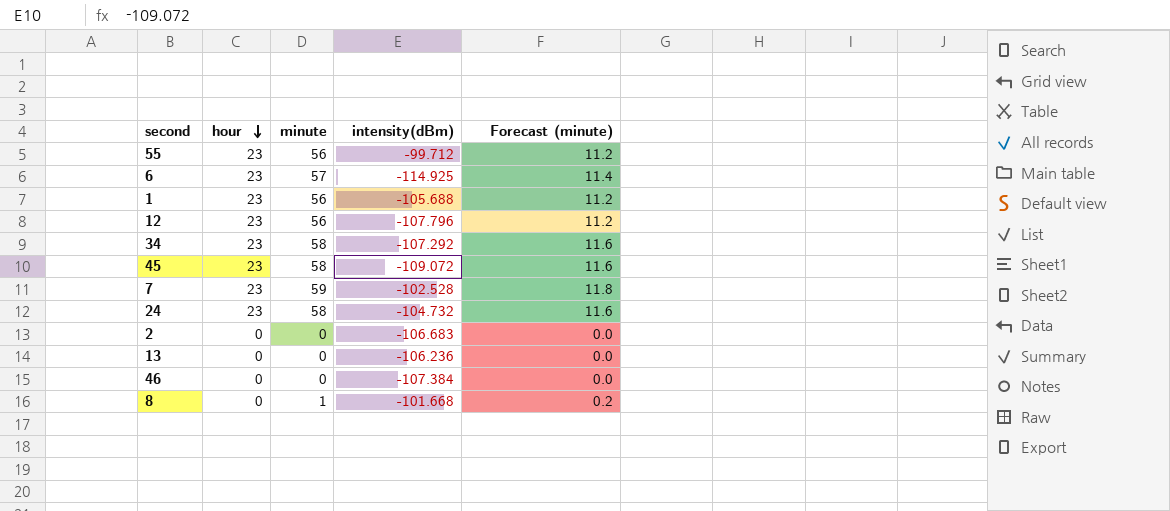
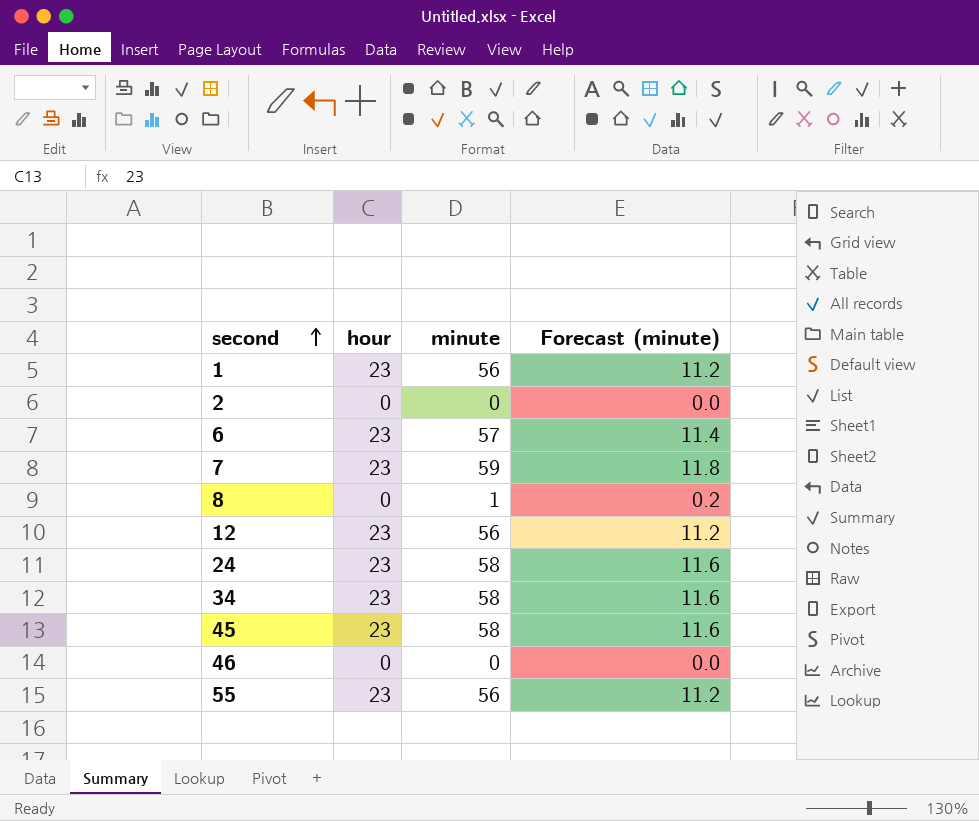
row order: hour descending -> second ascending
column intensity(dBm) | position: 4 -> none
row 13: 0 | 0 | -106.236 | 0.0 -> none

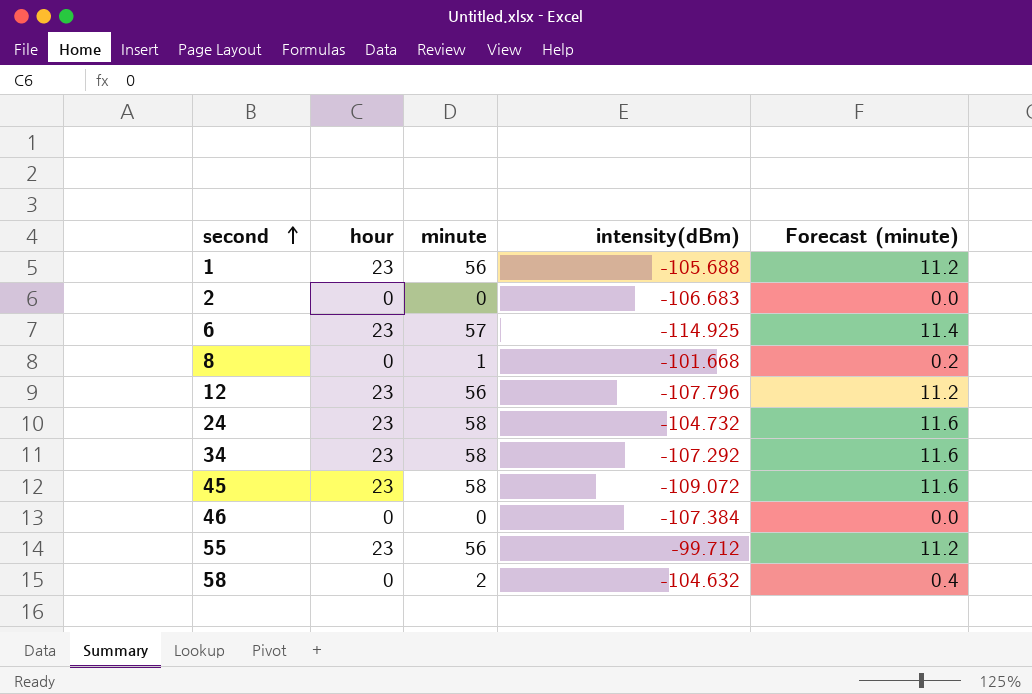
column intensity(dBm) | position: none -> 4
row 7: 23 | 59 | 11.8 -> none
row 58: none -> 0 | 2 | -104.632 | 0.4

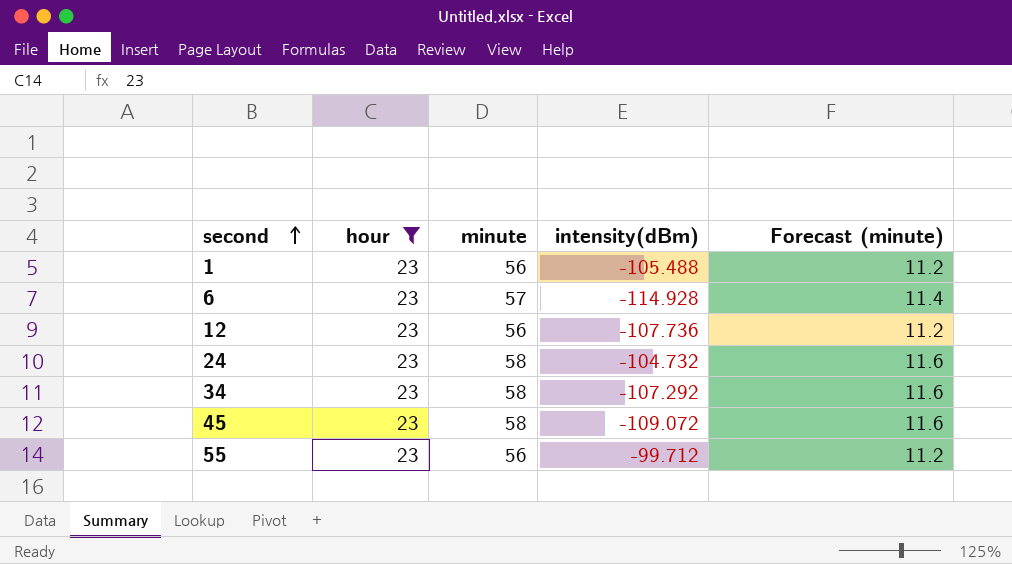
filter: none -> hour = 23
1 | intensity(dBm): -105.688 -> -105.488
6 | intensity(dBm): -114.925 -> -114.928
12 | intensity(dBm): -107.796 -> -107.736

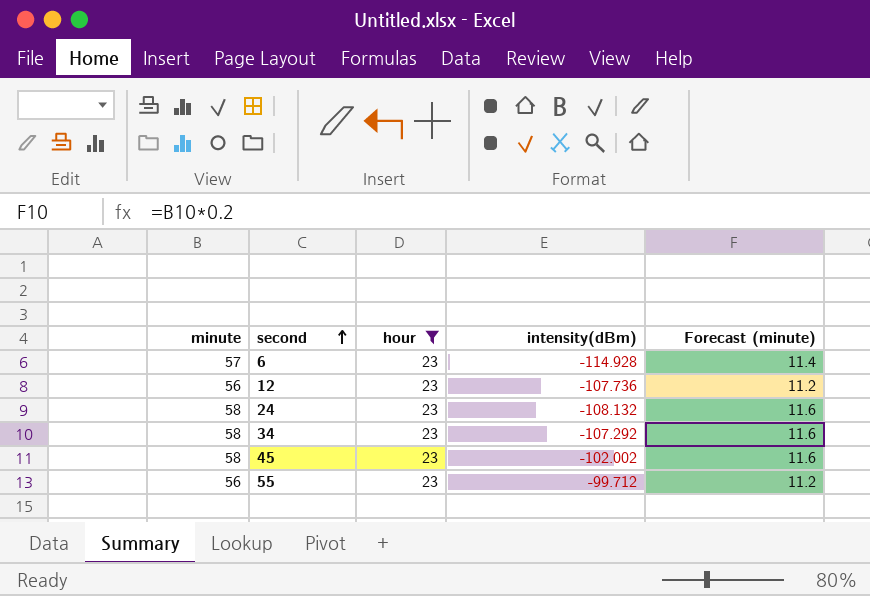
column minute | position: 3 -> 1
row 1: 23 | 56 | -105.488 | 11.2 -> none
24 | intensity(dBm): -104.732 -> -108.132
45 | intensity(dBm): -109.072 -> -102.002

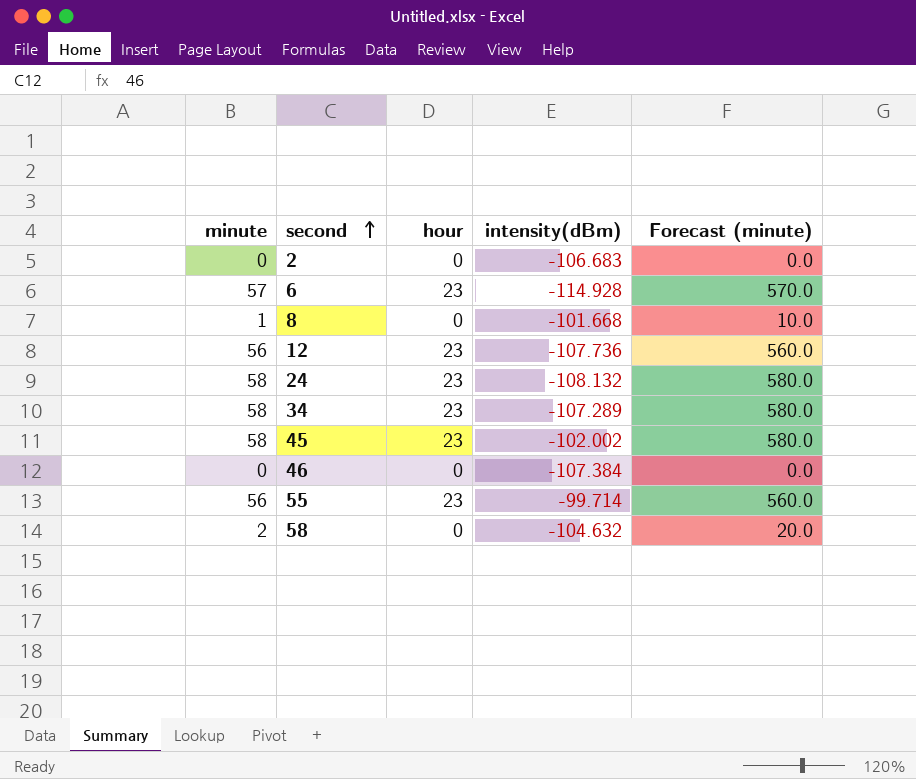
filter: hour = 23 -> none
column Forecast (minute) | formula: [minute] * 0.2 -> [minute] * 10
34 | intensity(dBm): -107.292 -> -107.289
55 | intensity(dBm): -99.712 -> -99.714

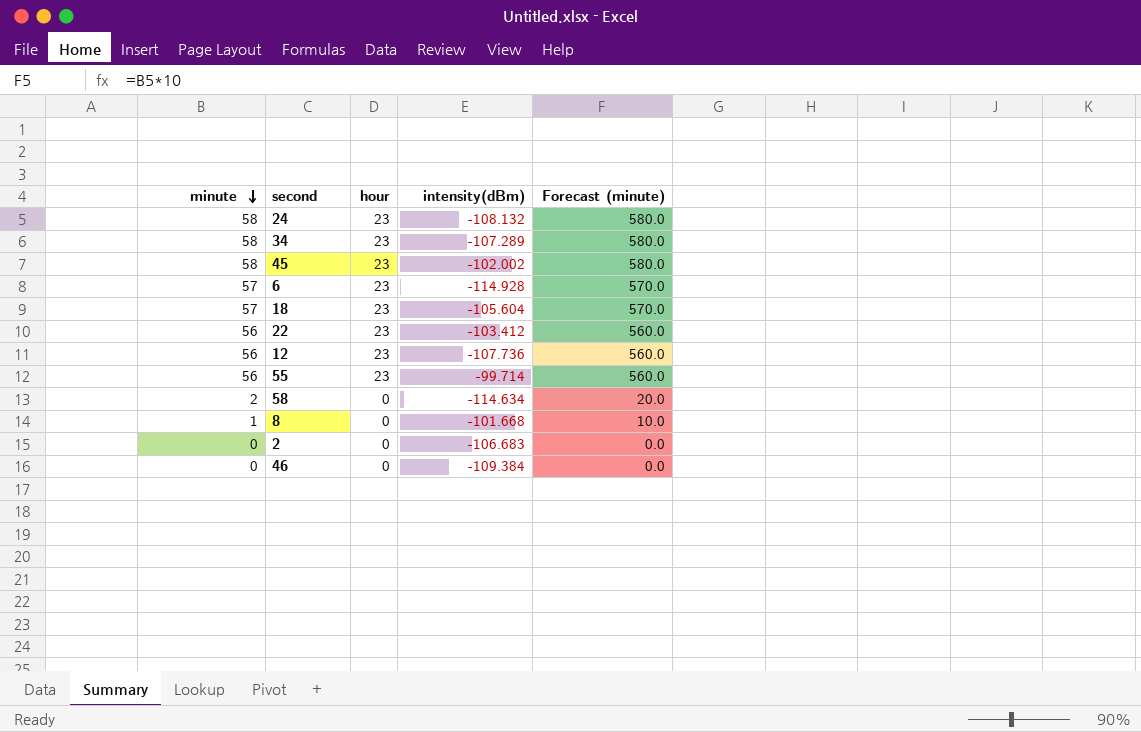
row order: second ascending -> minute descending
row 18: none -> 57 | 23 | -105.604 | 570.0
row 22: none -> 56 | 23 | -103.412 | 560.0
58 | intensity(dBm): -104.632 -> -114.634
46 | intensity(dBm): -107.384 -> -109.384

